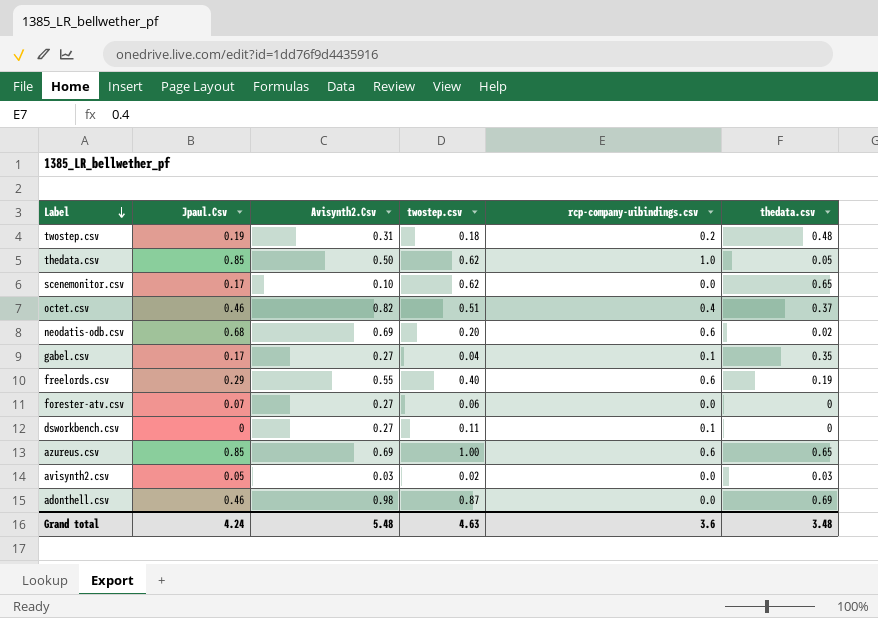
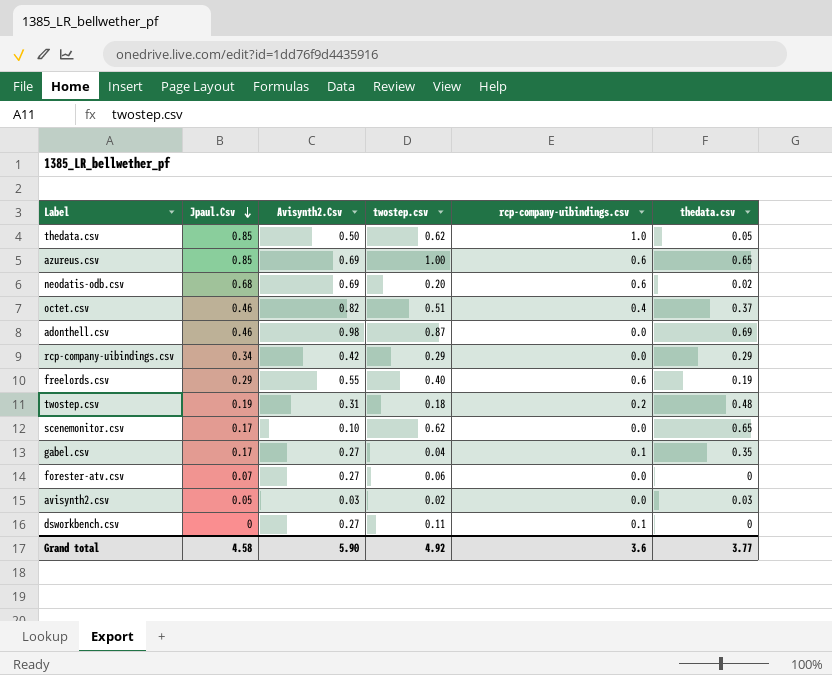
row order: Label descending -> Jpaul.Csv descending
row rcp-company-uibindings.csv: none -> 0.34 | 0.42 | 0.29 | 0.0 | 0.29
Grand total | Jpaul.Csv: 4.24 -> 4.58
Grand total | Avisynth2.Csv: 5.48 -> 5.90
Grand total | twostep.csv: 4.63 -> 4.92
Grand total | thedata.csv: 3.48 -> 3.77

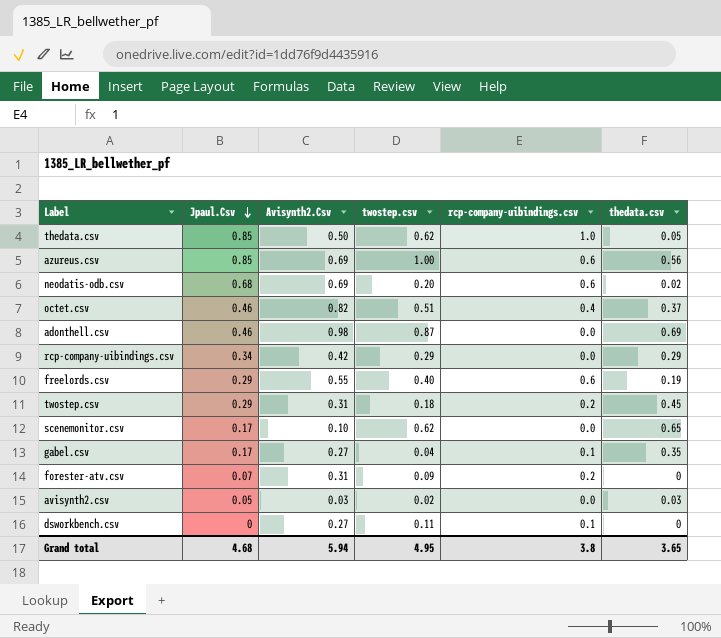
azureus.csv | thedata.csv: 0.65 -> 0.56
twostep.csv | Jpaul.Csv: 0.19 -> 0.29
twostep.csv | thedata.csv: 0.48 -> 0.45
forester-atv.csv | Avisynth2.Csv: 0.27 -> 0.31
forester-atv.csv | twostep.csv: 0.06 -> 0.09
forester-atv.csv | rcp-company-uibindings.csv: 0.0 -> 0.2
Grand total | Jpaul.Csv: 4.58 -> 4.68
Grand total | Avisynth2.Csv: 5.90 -> 5.94
Grand total | twostep.csv: 4.92 -> 4.95
Grand total | rcp-company-uibindings.csv: 3.6 -> 3.8
Grand total | thedata.csv: 3.77 -> 3.65

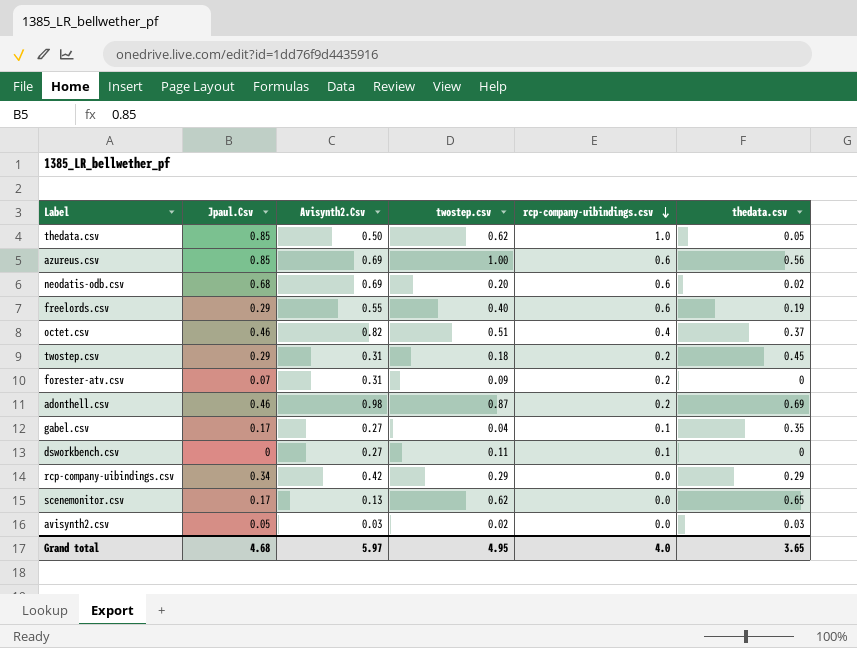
row order: Jpaul.Csv descending -> rcp-company-uibindings.csv descending
adonthell.csv | rcp-company-uibindings.csv: 0.0 -> 0.2
scenemonitor.csv | Avisynth2.Csv: 0.10 -> 0.13
Grand total | Avisynth2.Csv: 5.94 -> 5.97
Grand total | rcp-company-uibindings.csv: 3.8 -> 4.0

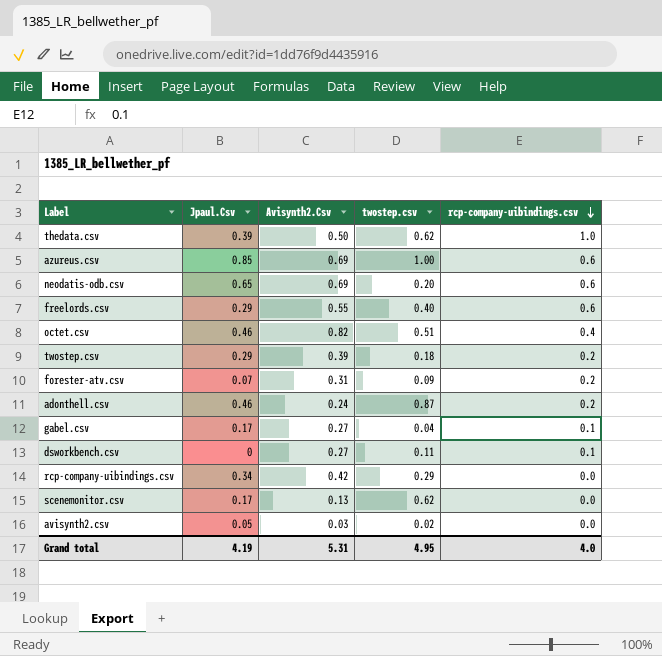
column thedata.csv | position: 6 -> none
thedata.csv | Jpaul.Csv: 0.85 -> 0.39
neodatis-odb.csv | Jpaul.Csv: 0.68 -> 0.65
twostep.csv | Avisynth2.Csv: 0.31 -> 0.39
adonthell.csv | Avisynth2.Csv: 0.98 -> 0.24
Grand total | Jpaul.Csv: 4.68 -> 4.19
Grand total | Avisynth2.Csv: 5.97 -> 5.31

